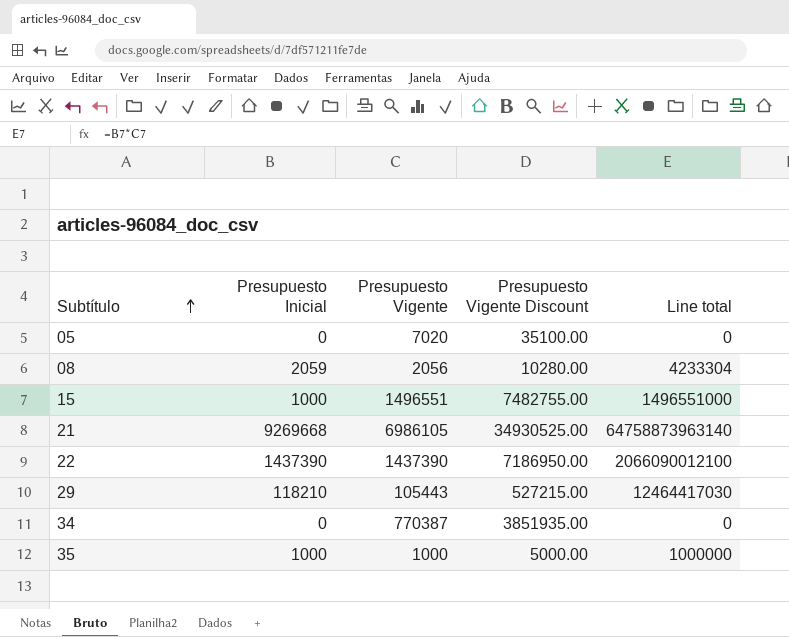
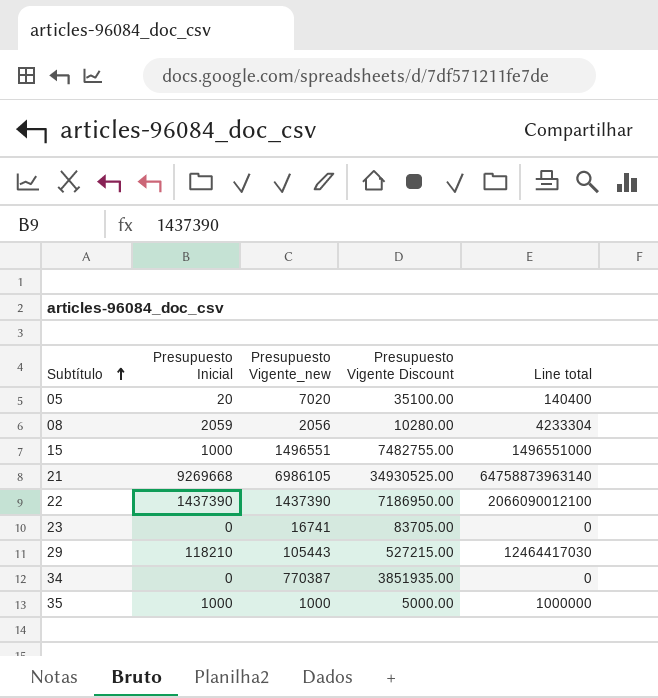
column name: Presupuesto Vigente -> Presupuesto Vigente_new
05 | Presupuesto Inicial: 0 -> 20
05 | Line total: 0 -> 140400
row 23: none -> 0 | 16741 | 83705.00 | 0

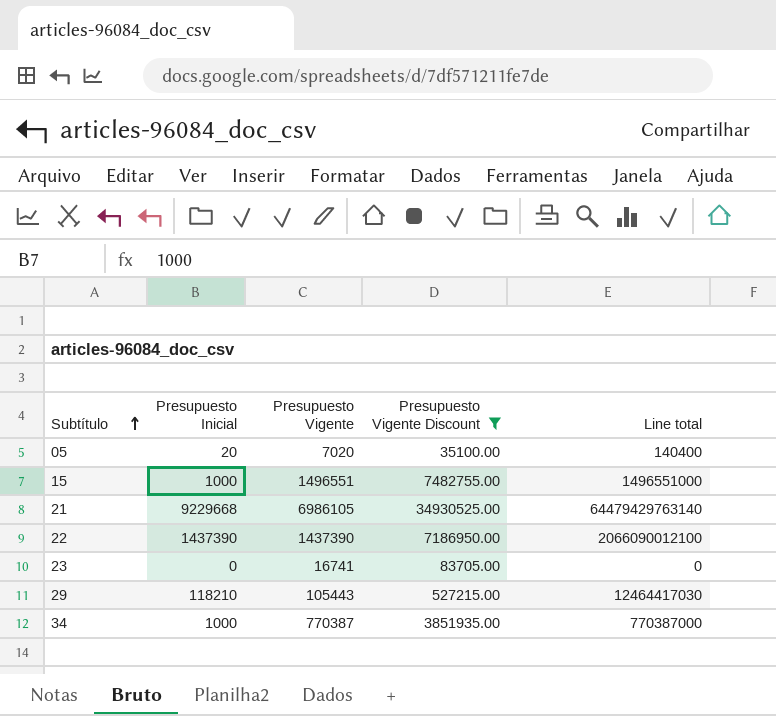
filter: none -> Presupuesto Vigente Discount >= 35100.00
column name: Presupuesto Vigente_new -> Presupuesto Vigente
21 | Presupuesto Inicial: 9269668 -> 9229668
21 | Line total: 64758873963140 -> 64479429763140
34 | Presupuesto Inicial: 0 -> 1000
34 | Line total: 0 -> 770387000

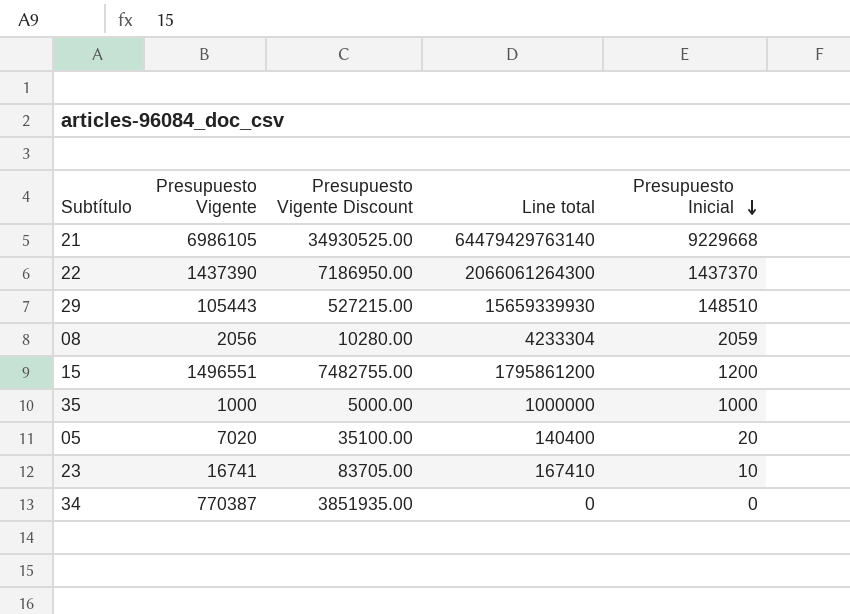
filter: Presupuesto Vigente Discount >= 35100.00 -> none
row order: Subtítulo ascending -> Presupuesto Inicial descending
column Presupuesto Inicial | position: 2 -> 5
22 | Line total: 2066090012100 -> 2066061264300
22 | Presupuesto Inicial: 1437390 -> 1437370
29 | Line total: 12464417030 -> 15659339930
29 | Presupuesto Inicial: 118210 -> 148510
15 | Line total: 1496551000 -> 1795861200
15 | Presupuesto Inicial: 1000 -> 1200
23 | Line total: 0 -> 167410
23 | Presupuesto Inicial: 0 -> 10
34 | Line total: 770387000 -> 0
34 | Presupuesto Inicial: 1000 -> 0

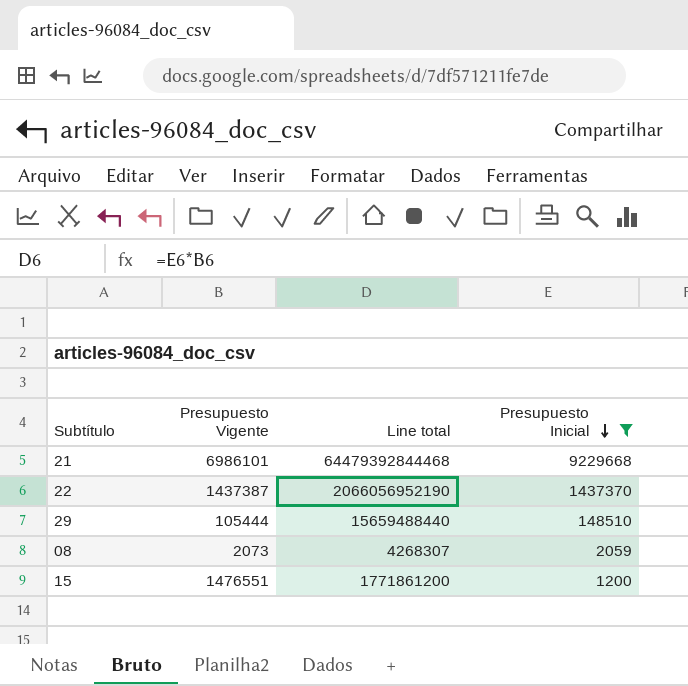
filter: none -> Presupuesto Inicial >= 1200
column Presupuesto Vigente Discount | formula: [Presupuesto Vigente] * 5 -> none
21 | Presupuesto Vigente: 6986105 -> 6986101
21 | Line total: 64479429763140 -> 64479392844468
22 | Presupuesto Vigente: 1437390 -> 1437387
22 | Line total: 2066061264300 -> 2066056952190
29 | Presupuesto Vigente: 105443 -> 105444
29 | Line total: 15659339930 -> 15659488440
08 | Presupuesto Vigente: 2056 -> 2073
08 | Line total: 4233304 -> 4268307
15 | Presupuesto Vigente: 1496551 -> 1476551
15 | Line total: 1795861200 -> 1771861200

